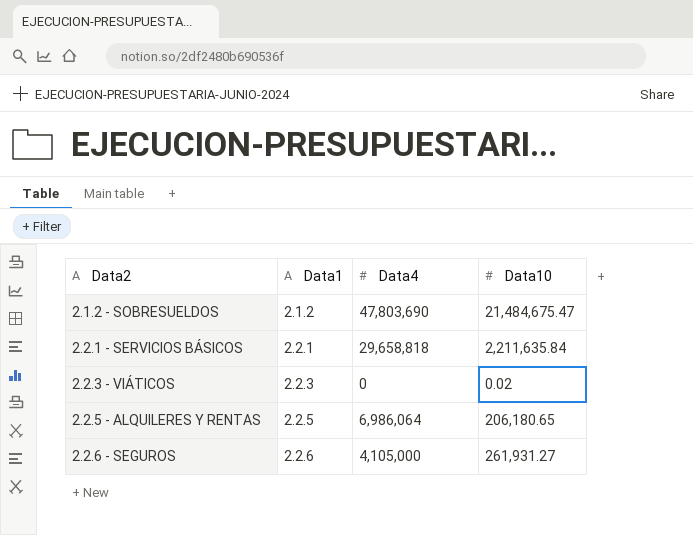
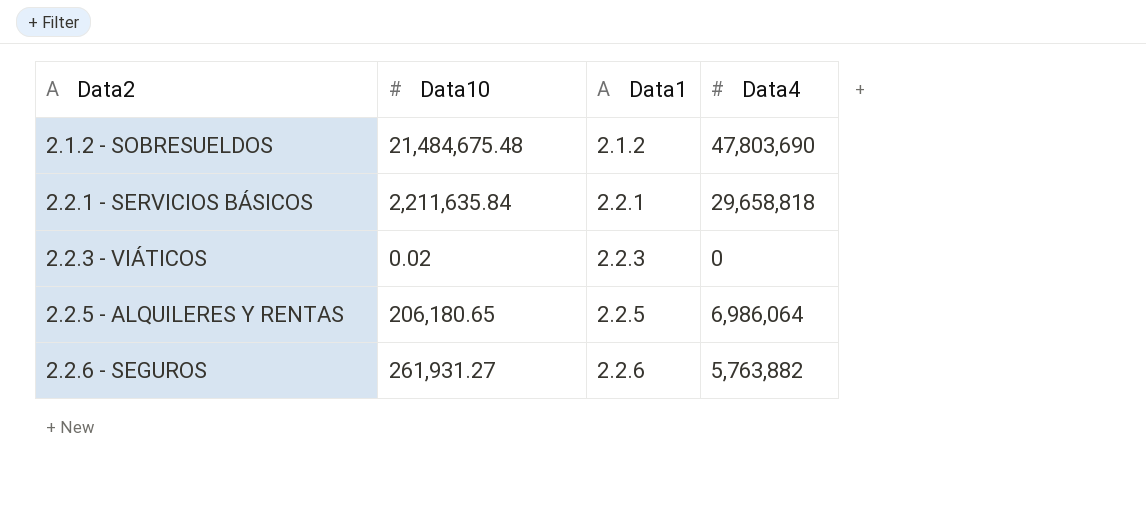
column Data10 | position: 4 -> 2
2.1.2 - SOBRESUELDOS | Data10: 21,484,675.47 -> 21,484,675.48
2.2.6 - SEGUROS | Data4: 4,105,000 -> 5,763,882

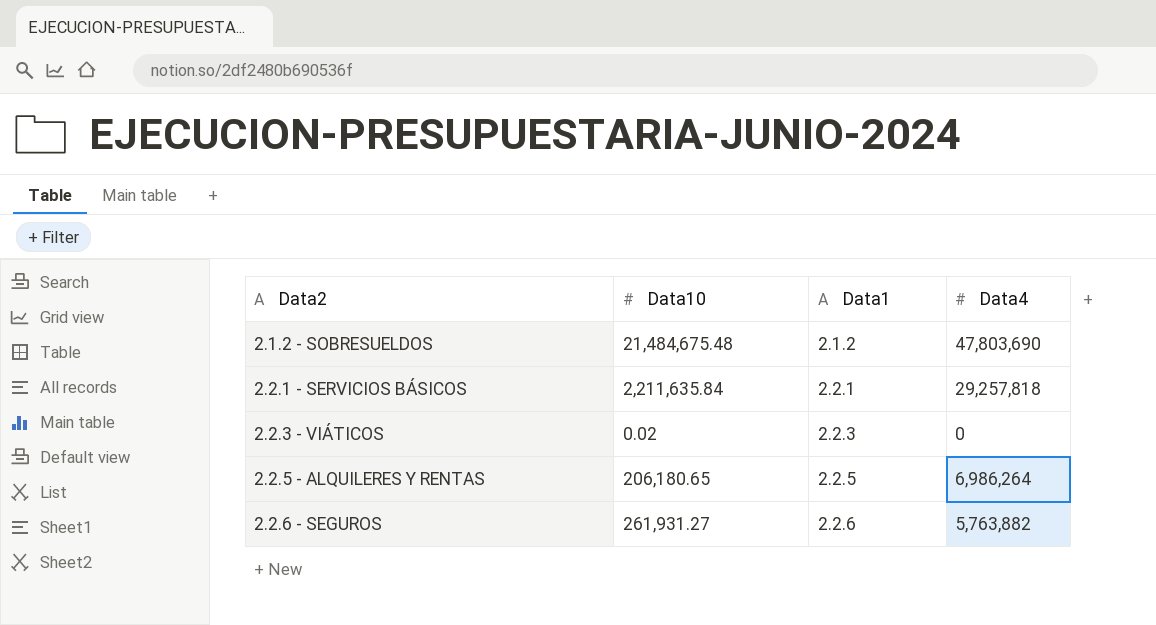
2.2.1 - SERVICIOS BÁSICOS | Data4: 29,658,818 -> 29,257,818
2.2.5 - ALQUILERES Y RENTAS | Data4: 6,986,064 -> 6,986,264

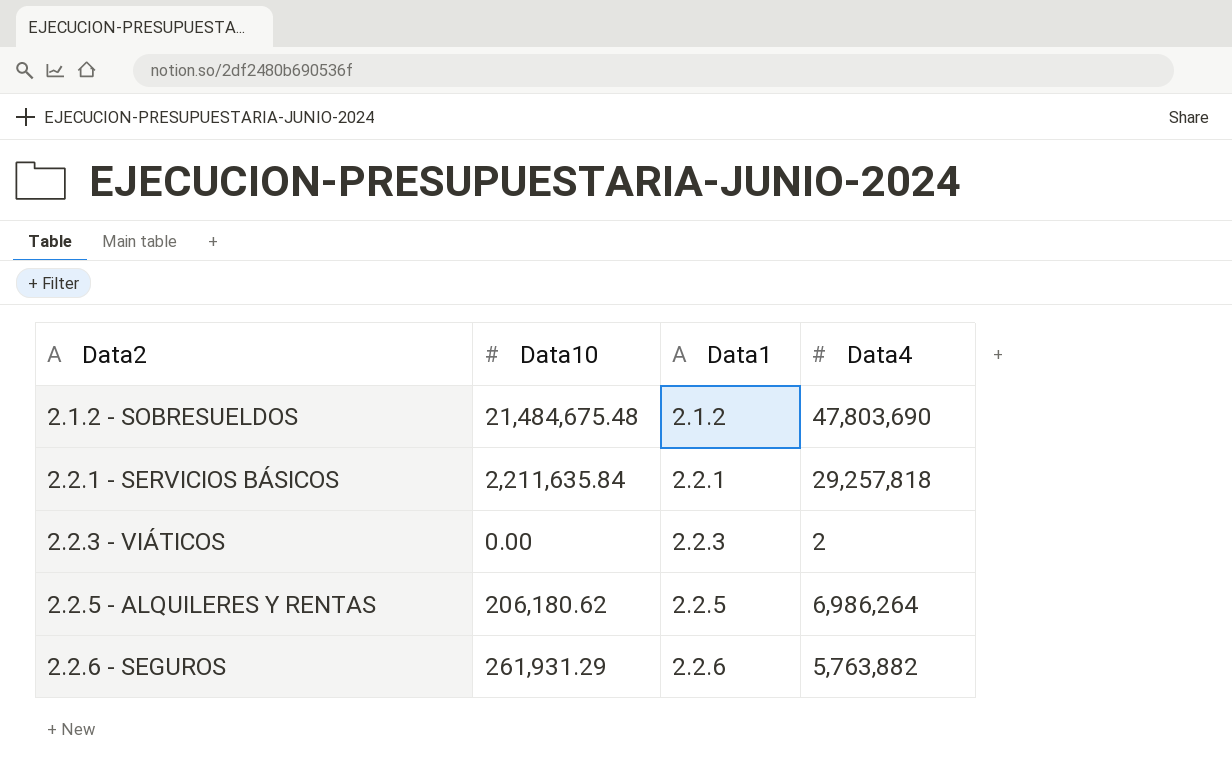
2.2.3 - VIÁTICOS | Data10: 0.02 -> 0.00
2.2.3 - VIÁTICOS | Data4: 0 -> 2
2.2.5 - ALQUILERES Y RENTAS | Data10: 206,180.65 -> 206,180.62
2.2.6 - SEGUROS | Data10: 261,931.27 -> 261,931.29

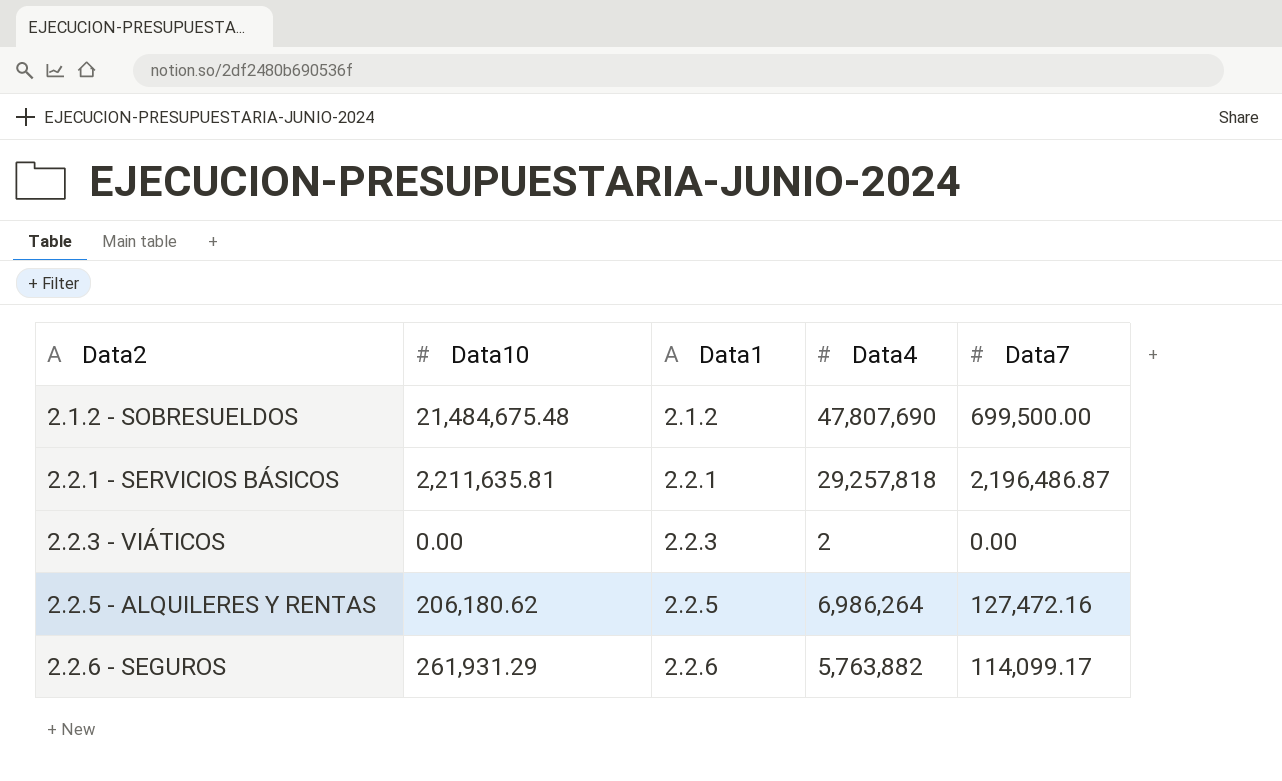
column Data7 | position: none -> 5
2.1.2 - SOBRESUELDOS | Data4: 47,803,690 -> 47,807,690
2.2.1 - SERVICIOS BÁSICOS | Data10: 2,211,635.84 -> 2,211,635.81

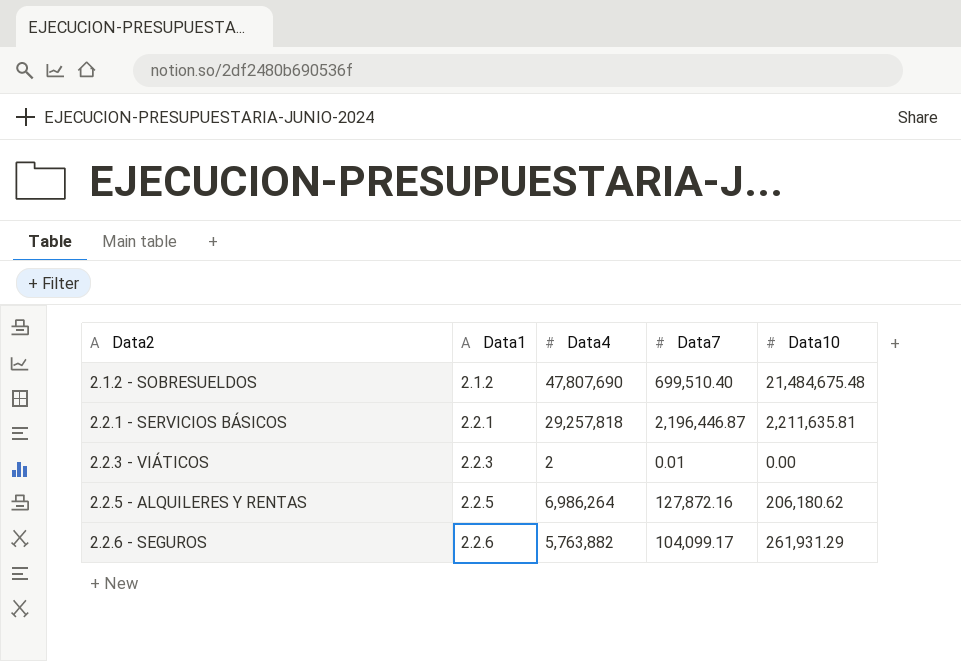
column Data10 | position: 2 -> 5
2.1.2 - SOBRESUELDOS | Data7: 699,500.00 -> 699,510.40
2.2.1 - SERVICIOS BÁSICOS | Data7: 2,196,486.87 -> 2,196,446.87
2.2.3 - VIÁTICOS | Data7: 0.00 -> 0.01
2.2.5 - ALQUILERES Y RENTAS | Data7: 127,472.16 -> 127,872.16
2.2.6 - SEGUROS | Data7: 114,099.17 -> 104,099.17

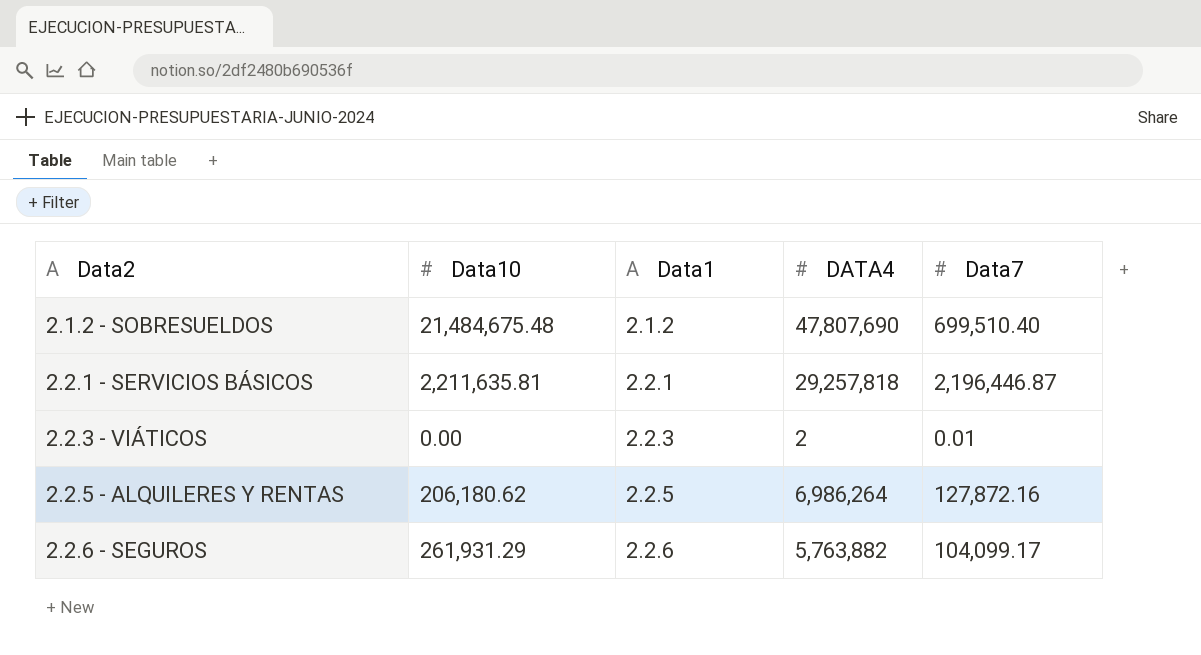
column Data10 | position: 5 -> 2
column name: Data4 -> DATA4

